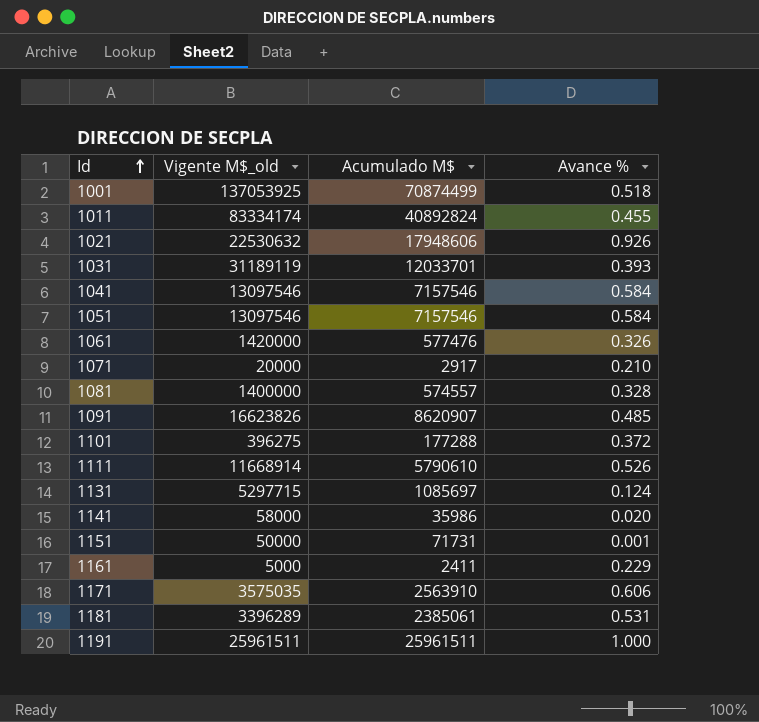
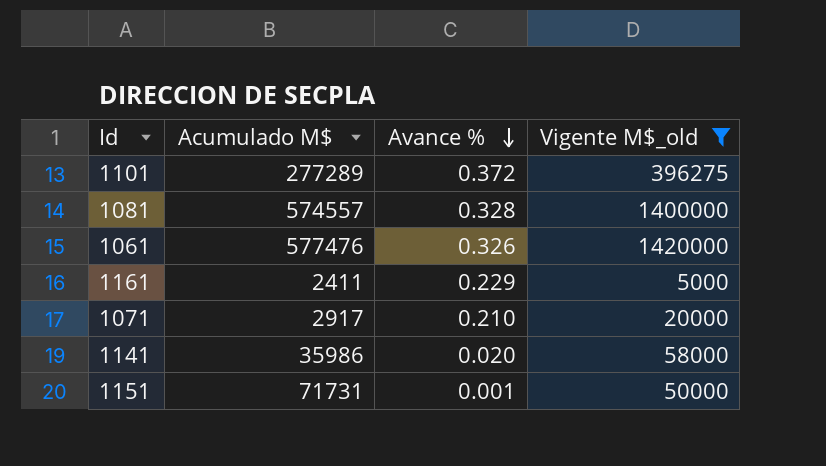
filter: none -> Vigente M$_old <= 1420000
row order: Id ascending -> Avance % descending
column Vigente M$_old | position: 2 -> 4
1101 | Acumulado M$: 177288 -> 277289

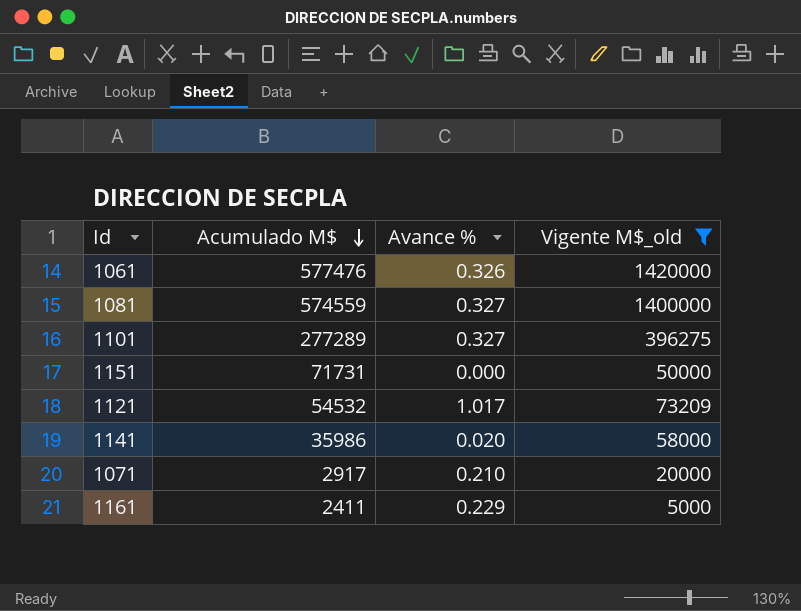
row order: Avance % descending -> Acumulado M$ descending
1081 | Acumulado M$: 574557 -> 574559
1081 | Avance %: 0.328 -> 0.327
1101 | Avance %: 0.372 -> 0.327
1151 | Avance %: 0.001 -> 0.000
row 1121: none -> 54532 | 1.017 | 73209

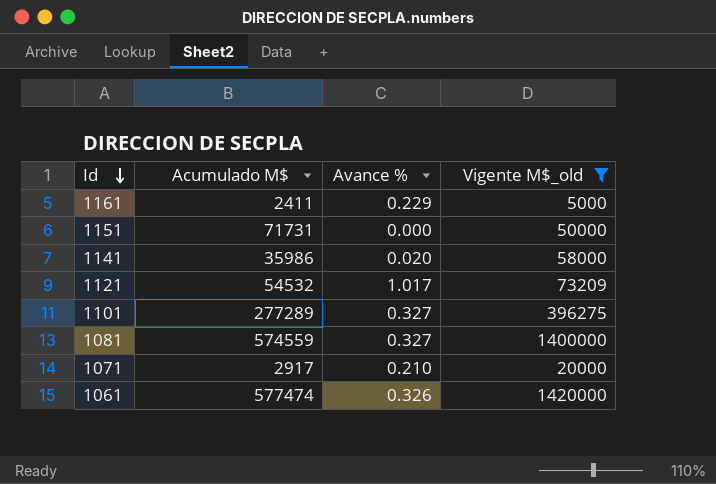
row order: Acumulado M$ descending -> Id descending
1061 | Acumulado M$: 577476 -> 577474

